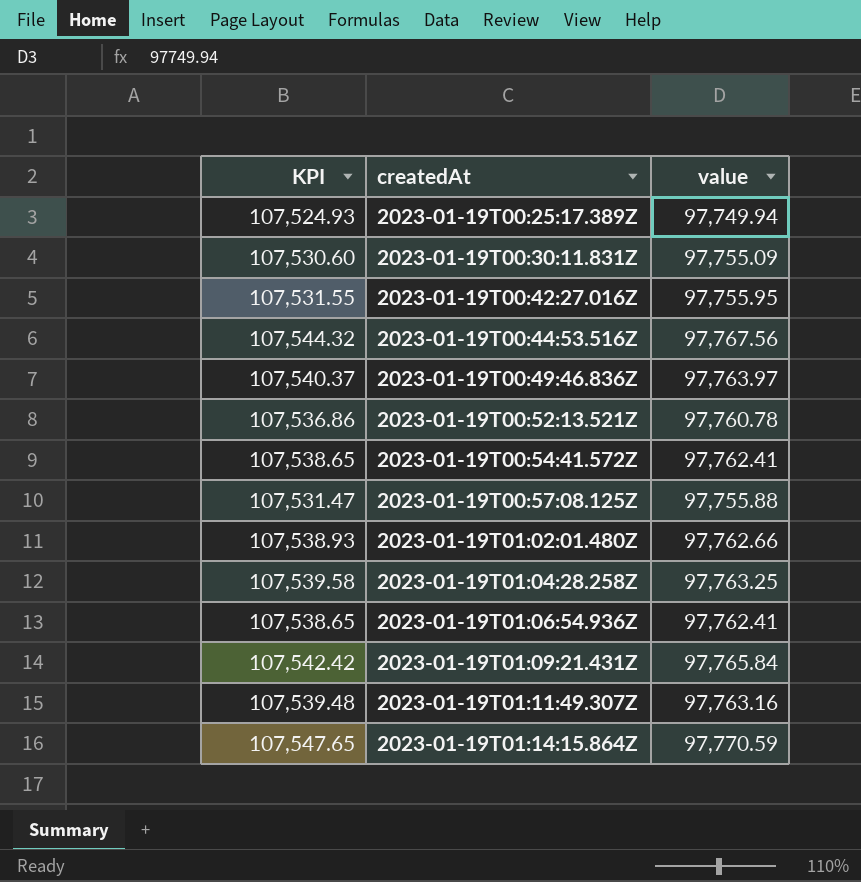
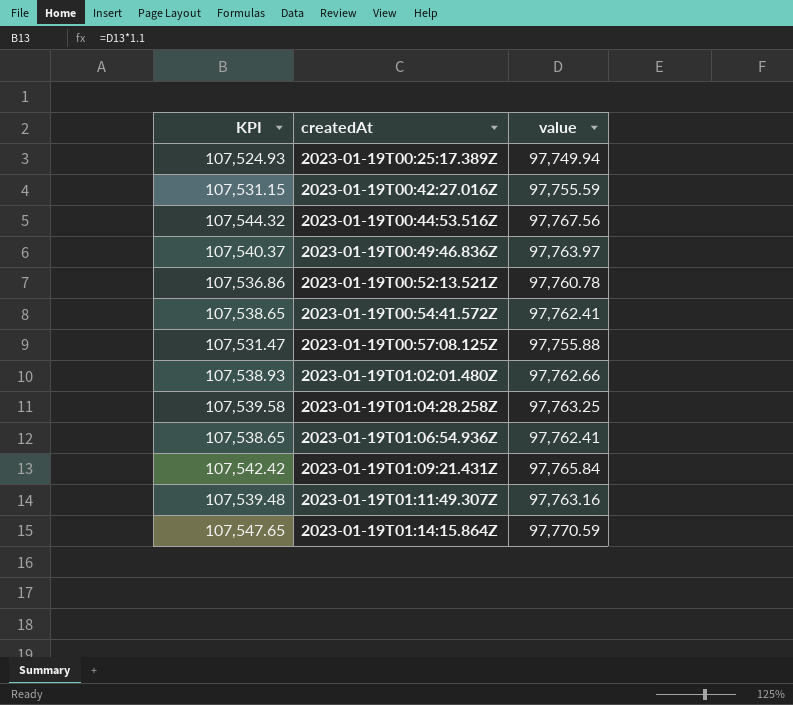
row 2023-01-19T00:30:11.831Z: 107,530.60 | 97,755.09 -> none
2023-01-19T00:42:27.016Z | KPI: 107,531.55 -> 107,531.15
2023-01-19T00:42:27.016Z | value: 97,755.95 -> 97,755.59

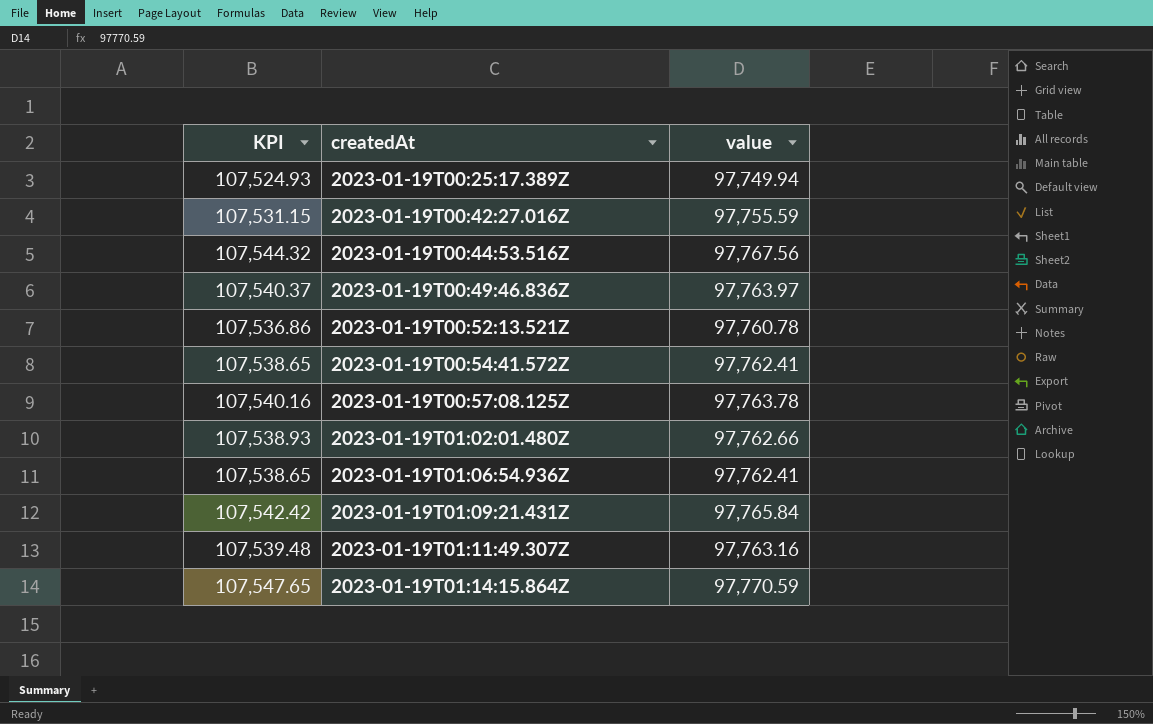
row 2023-01-19T01:04:28.258Z: 107,539.58 | 97,763.25 -> none
2023-01-19T00:57:08.125Z | KPI: 107,531.47 -> 107,540.16
2023-01-19T00:57:08.125Z | value: 97,755.88 -> 97,763.78

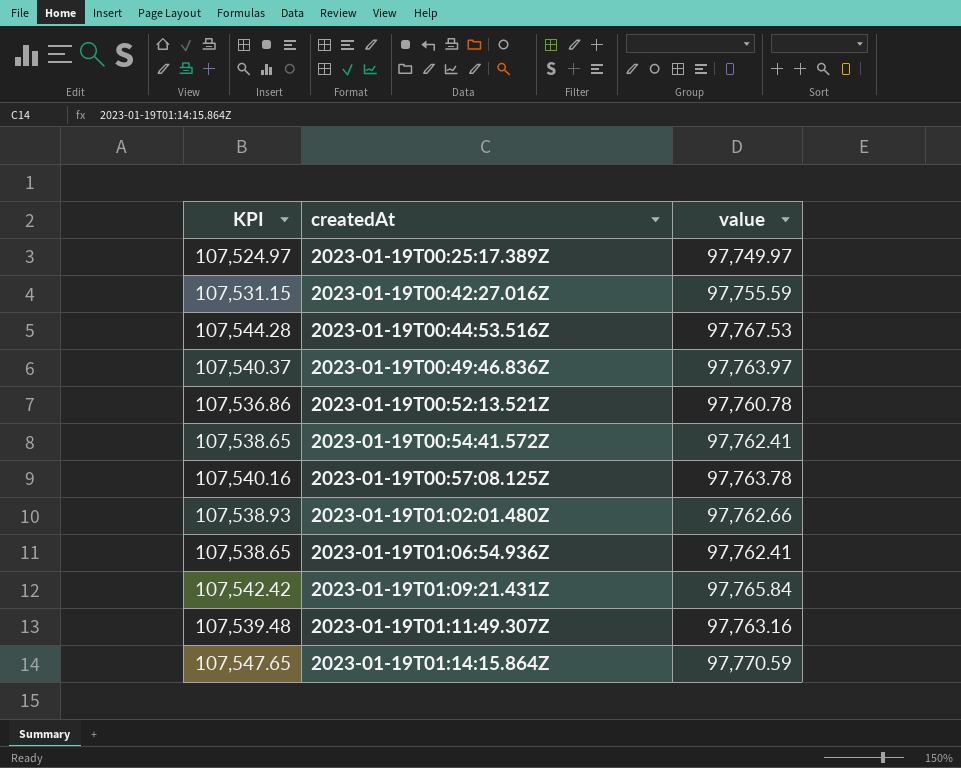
2023-01-19T00:25:17.389Z | KPI: 107,524.93 -> 107,524.97
2023-01-19T00:25:17.389Z | value: 97,749.94 -> 97,749.97
2023-01-19T00:44:53.516Z | KPI: 107,544.32 -> 107,544.28
2023-01-19T00:44:53.516Z | value: 97,767.56 -> 97,767.53

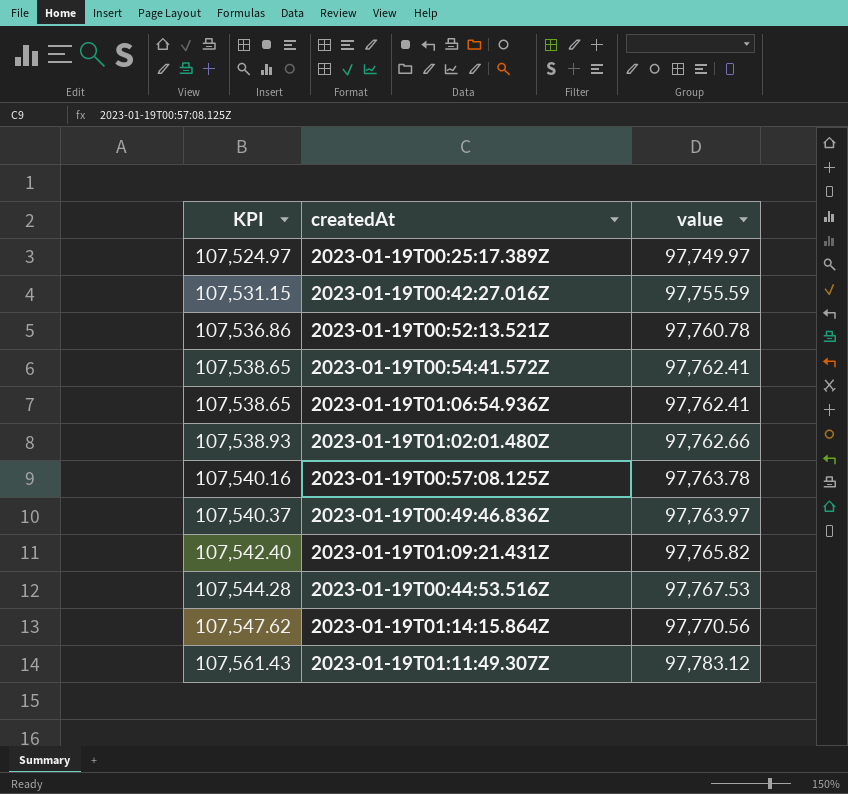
row order: createdAt ascending -> KPI ascending
2023-01-19T01:09:21.431Z | KPI: 107,542.42 -> 107,542.40
2023-01-19T01:09:21.431Z | value: 97,765.84 -> 97,765.82
2023-01-19T01:14:15.864Z | KPI: 107,547.65 -> 107,547.62
2023-01-19T01:14:15.864Z | value: 97,770.59 -> 97,770.56
2023-01-19T01:11:49.307Z | KPI: 107,539.48 -> 107,561.43
2023-01-19T01:11:49.307Z | value: 97,763.16 -> 97,783.12

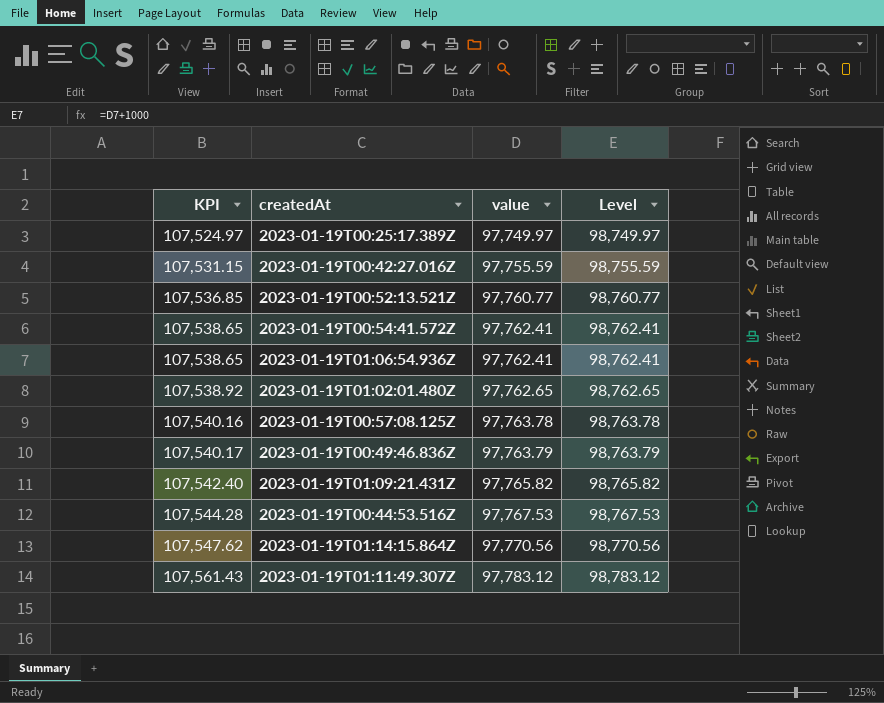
column Level | formula: none -> [value] + 1000
2023-01-19T00:52:13.521Z | KPI: 107,536.86 -> 107,536.85
2023-01-19T00:52:13.521Z | value: 97,760.78 -> 97,760.77
2023-01-19T01:02:01.480Z | KPI: 107,538.93 -> 107,538.92
2023-01-19T01:02:01.480Z | value: 97,762.66 -> 97,762.65
2023-01-19T00:49:46.836Z | KPI: 107,540.37 -> 107,540.17
2023-01-19T00:49:46.836Z | value: 97,763.97 -> 97,763.79

